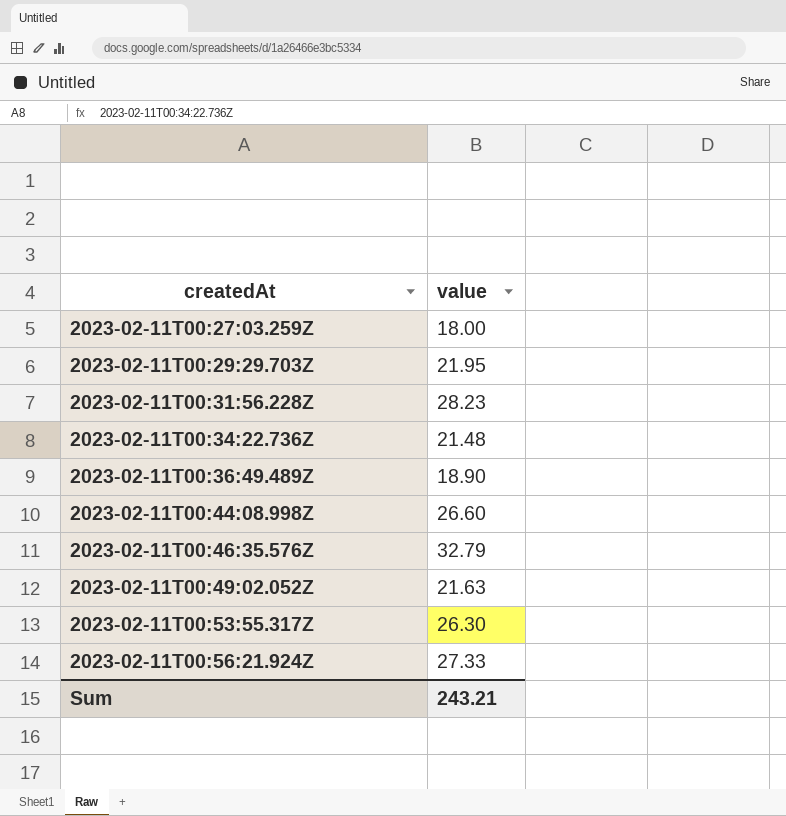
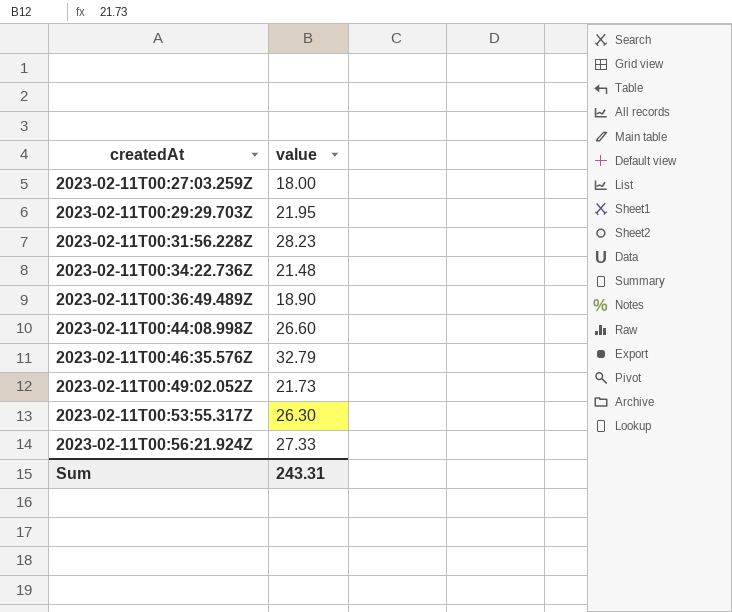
2023-02-11T00:49:02.052Z | value: 21.63 -> 21.73
Sum | value: 243.21 -> 243.31

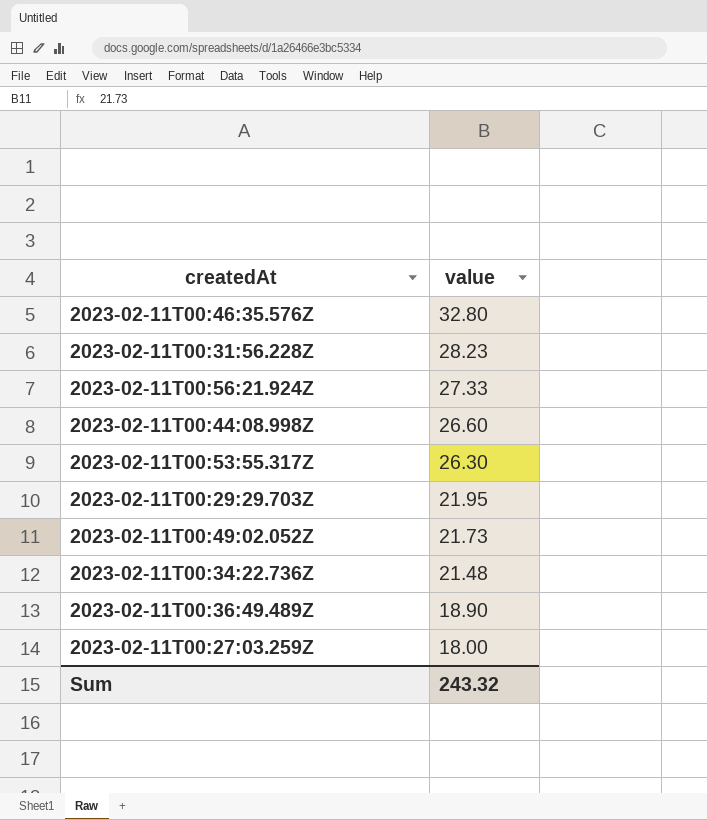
row order: createdAt ascending -> value descending
2023-02-11T00:46:35.576Z | value: 32.79 -> 32.80
Sum | value: 243.31 -> 243.32

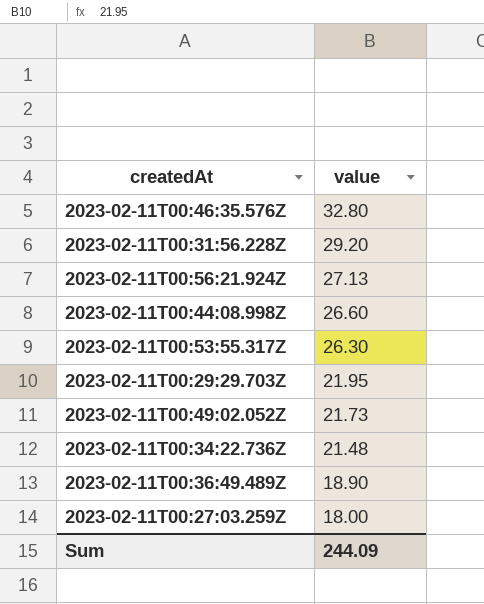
2023-02-11T00:31:56.228Z | value: 28.23 -> 29.20
2023-02-11T00:56:21.924Z | value: 27.33 -> 27.13
Sum | value: 243.32 -> 244.09

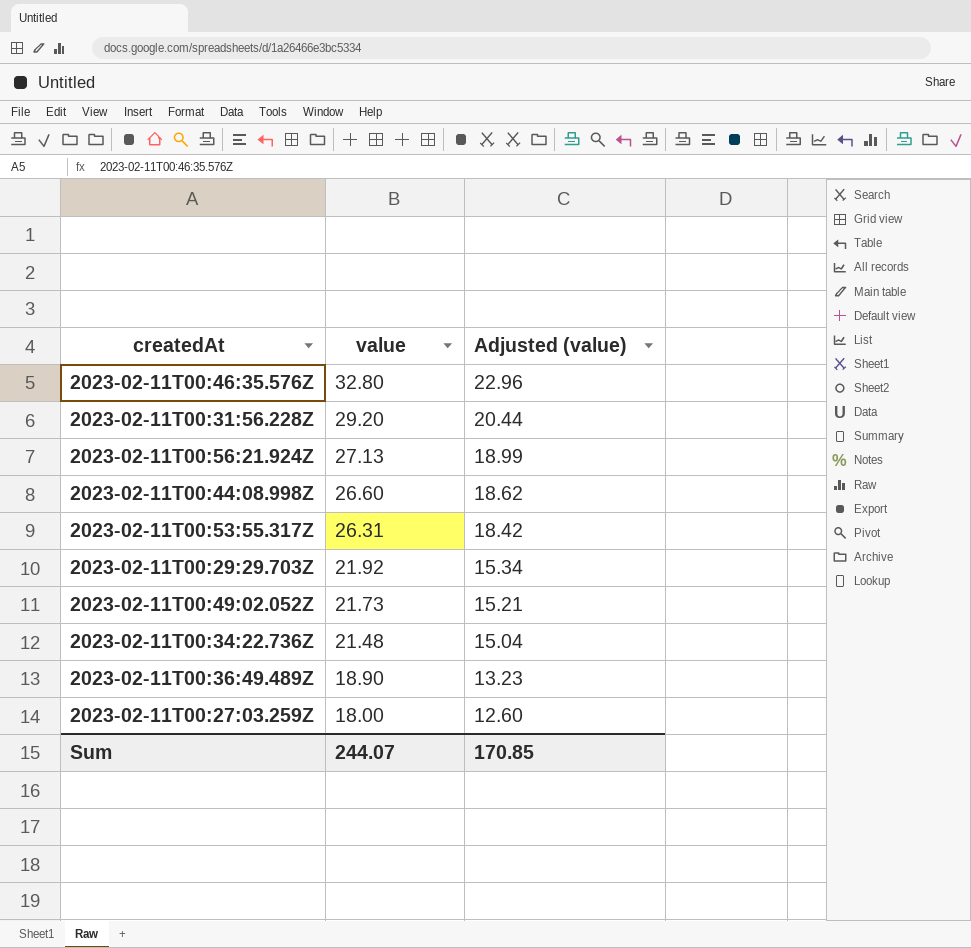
column Adjusted (value) | formula: none -> [value] * 0.7
2023-02-11T00:53:55.317Z | value: 26.30 -> 26.31
2023-02-11T00:29:29.703Z | value: 21.95 -> 21.92
Sum | value: 244.09 -> 244.07

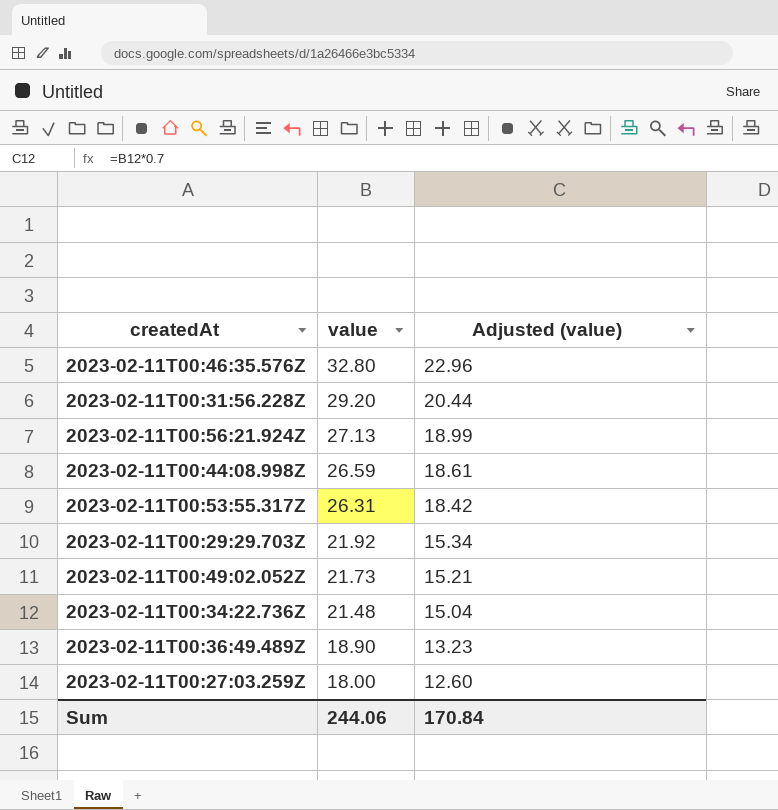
2023-02-11T00:44:08.998Z | value: 26.60 -> 26.59
2023-02-11T00:44:08.998Z | Adjusted (value): 18.62 -> 18.61
Sum | value: 244.07 -> 244.06
Sum | Adjusted (value): 170.85 -> 170.84

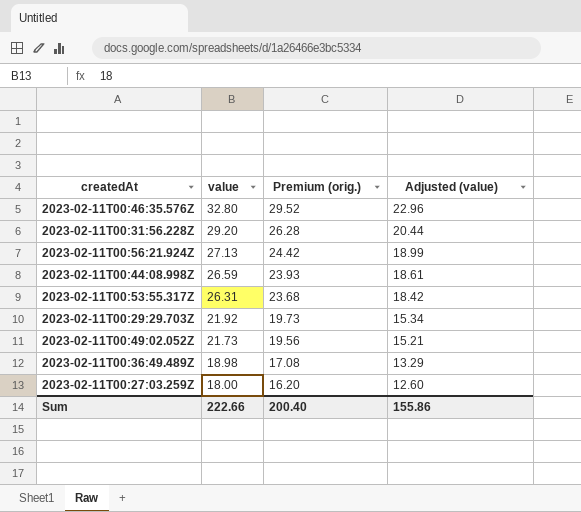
column Premium (orig.) | formula: none -> [value] * 0.9
row 2023-02-11T00:34:22.736Z: 21.48 | 15.04 -> none
2023-02-11T00:36:49.489Z | value: 18.90 -> 18.98
2023-02-11T00:36:49.489Z | Adjusted (value): 13.23 -> 13.29
Sum | value: 244.06 -> 222.66
Sum | Adjusted (value): 170.84 -> 155.86

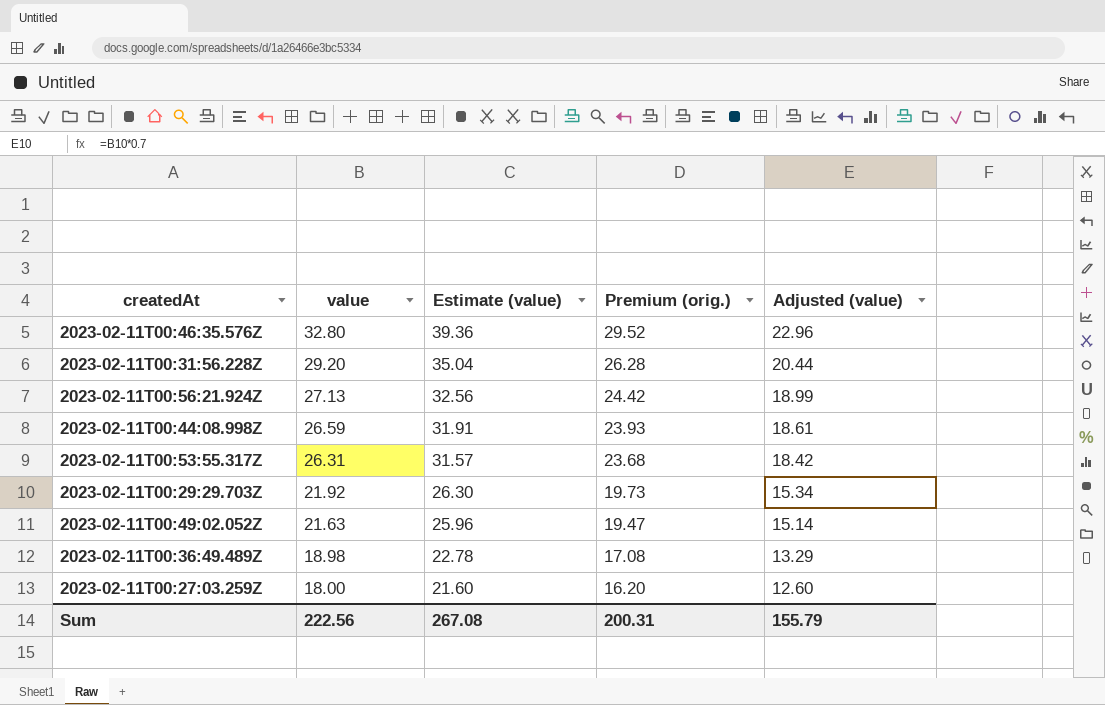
column Estimate (value) | formula: none -> [value] * 1.2
2023-02-11T00:49:02.052Z | value: 21.73 -> 21.63
2023-02-11T00:49:02.052Z | Premium (orig.): 19.56 -> 19.47
2023-02-11T00:49:02.052Z | Adjusted (value): 15.21 -> 15.14
Sum | value: 222.66 -> 222.56
Sum | Premium (orig.): 200.40 -> 200.31
Sum | Adjusted (value): 155.86 -> 155.79

